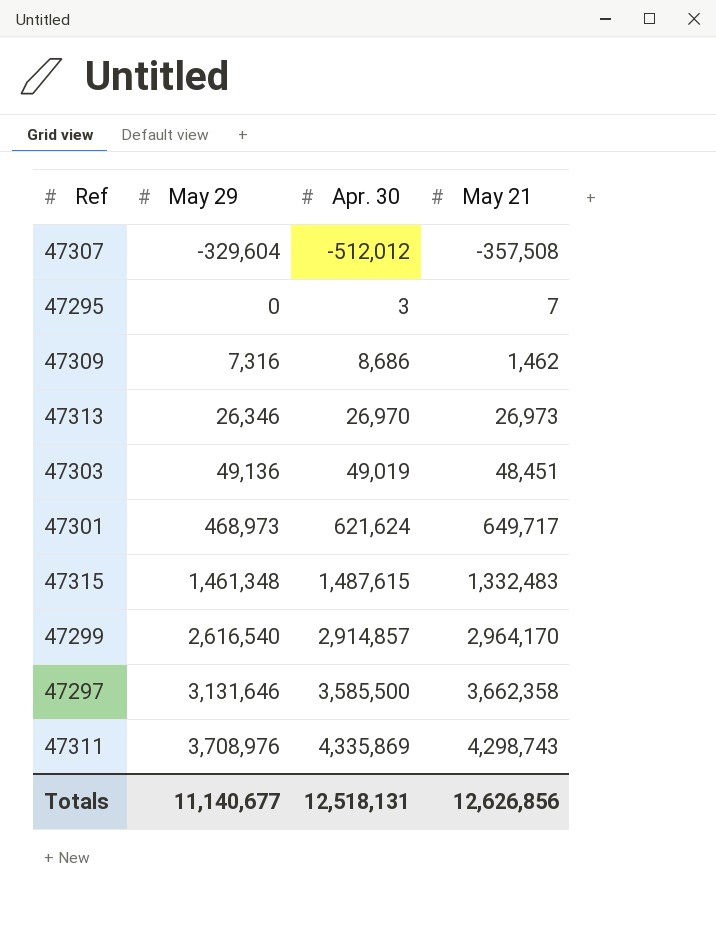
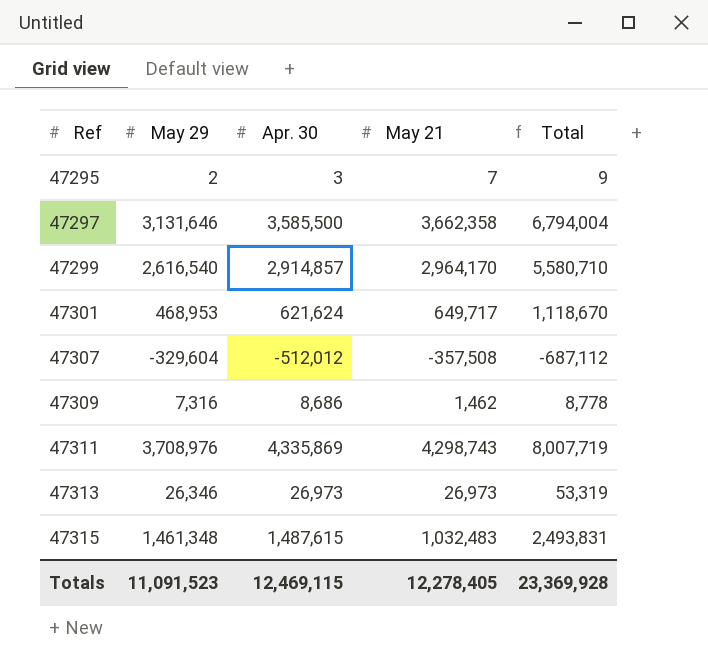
row order: May 29 ascending -> Ref ascending
column Total | formula: none -> [May 29] + [May 21]
row 47303: 49,136 | 49,019 | 48,451 -> none
47295 | May 29: 0 -> 2
47301 | May 29: 468,973 -> 468,953
47313 | Apr. 30: 26,970 -> 26,973
47315 | May 21: 1,332,483 -> 1,032,483
Totals | May 29: 11,140,677 -> 11,091,523
Totals | Apr. 30: 12,518,131 -> 12,469,115
Totals | May 21: 12,626,856 -> 12,278,405

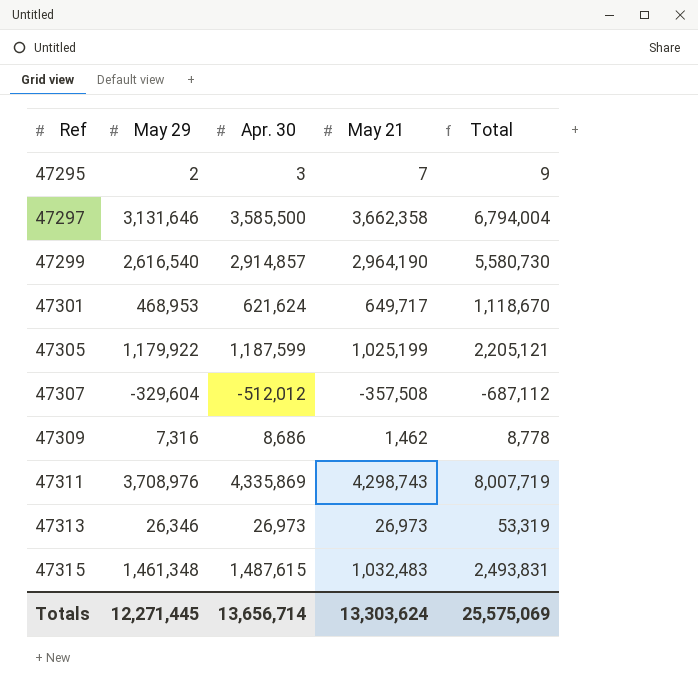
47299 | May 21: 2,964,170 -> 2,964,190
47299 | Total: 5,580,710 -> 5,580,730
row 47305: none -> 1,179,922 | 1,187,599 | 1,025,199 | 2,205,121
Totals | May 29: 11,091,523 -> 12,271,445
Totals | Apr. 30: 12,469,115 -> 13,656,714
Totals | May 21: 12,278,405 -> 13,303,624
Totals | Total: 23,369,928 -> 25,575,069

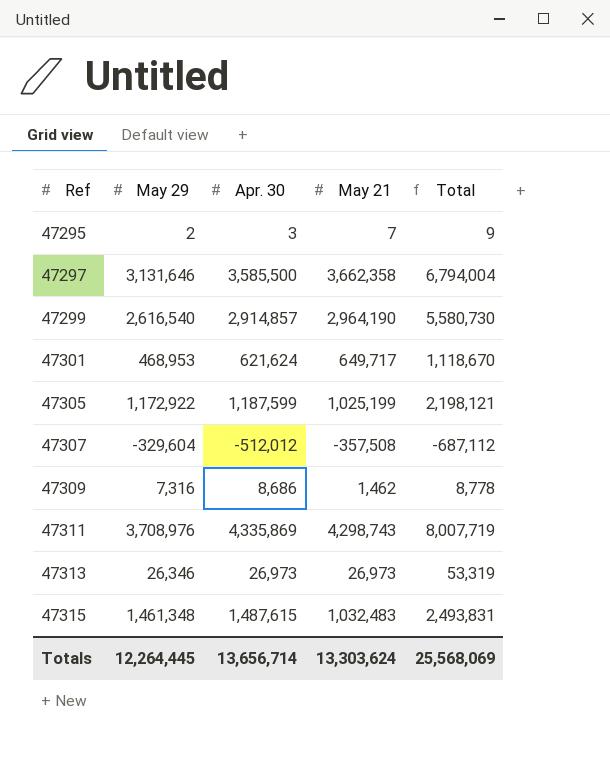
47305 | May 29: 1,179,922 -> 1,172,922
47305 | Total: 2,205,121 -> 2,198,121
Totals | May 29: 12,271,445 -> 12,264,445
Totals | Total: 25,575,069 -> 25,568,069

